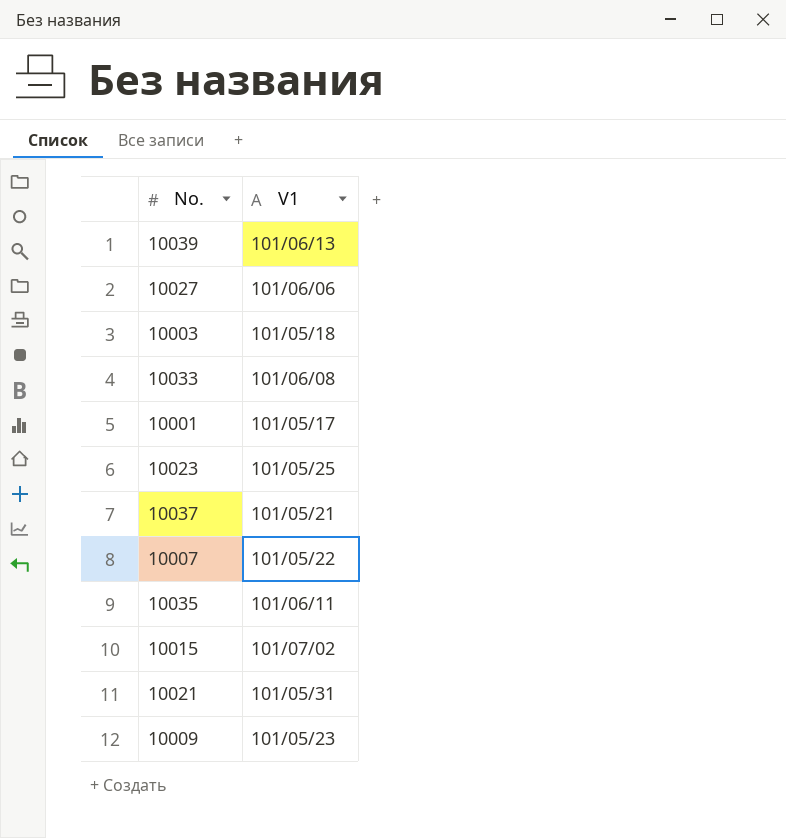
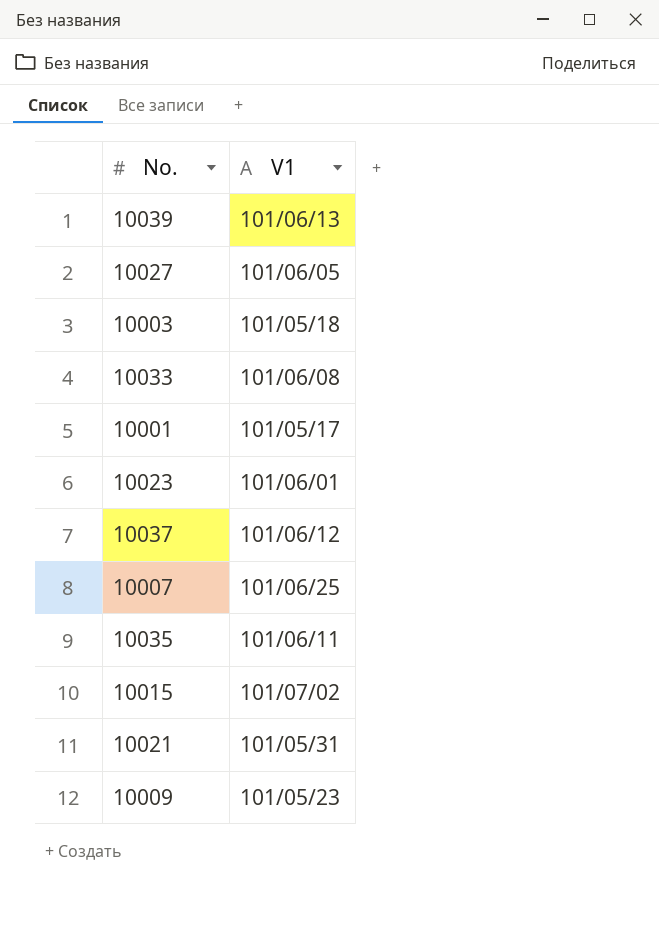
10027 | V1: 101/06/06 -> 101/06/05
10023 | V1: 101/05/25 -> 101/06/01
10037 | V1: 101/05/21 -> 101/06/12
10007 | V1: 101/05/22 -> 101/06/25

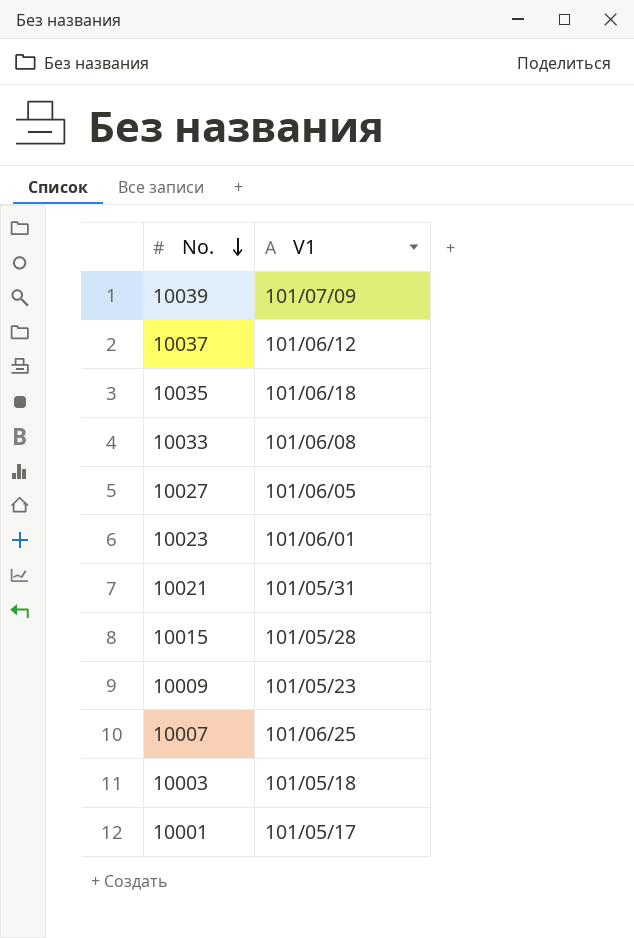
row order: none -> No. descending
10039 | V1: 101/06/13 -> 101/07/09
10035 | V1: 101/06/11 -> 101/06/18
10015 | V1: 101/07/02 -> 101/05/28

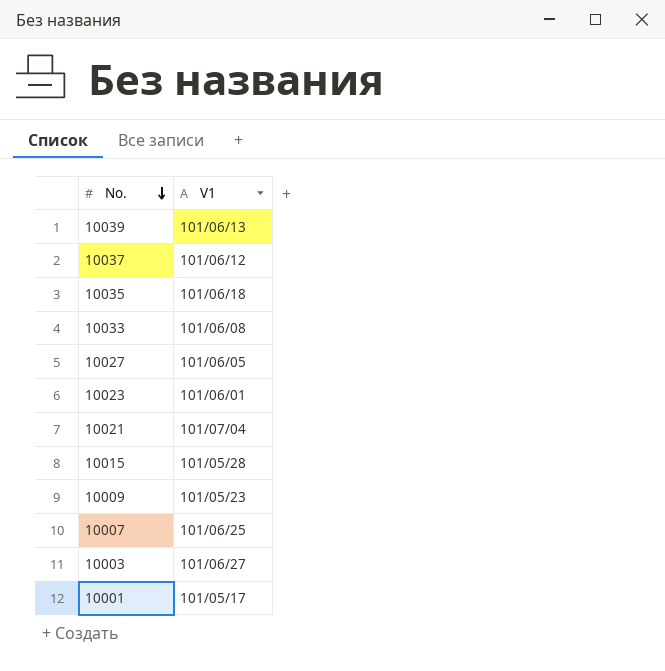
10039 | V1: 101/07/09 -> 101/06/13
10021 | V1: 101/05/31 -> 101/07/04
10003 | V1: 101/05/18 -> 101/06/27

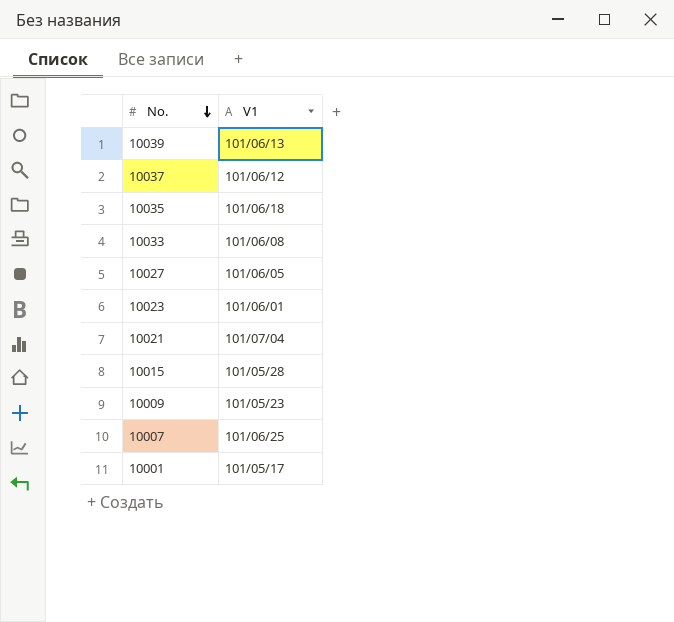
row 10003: 101/06/27 -> none

